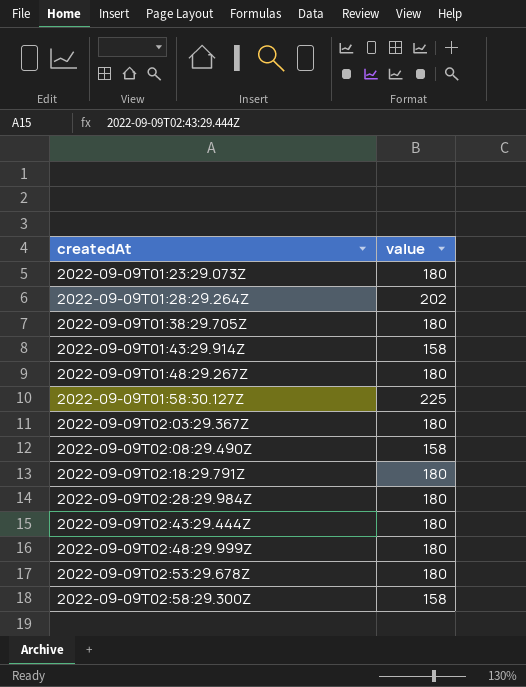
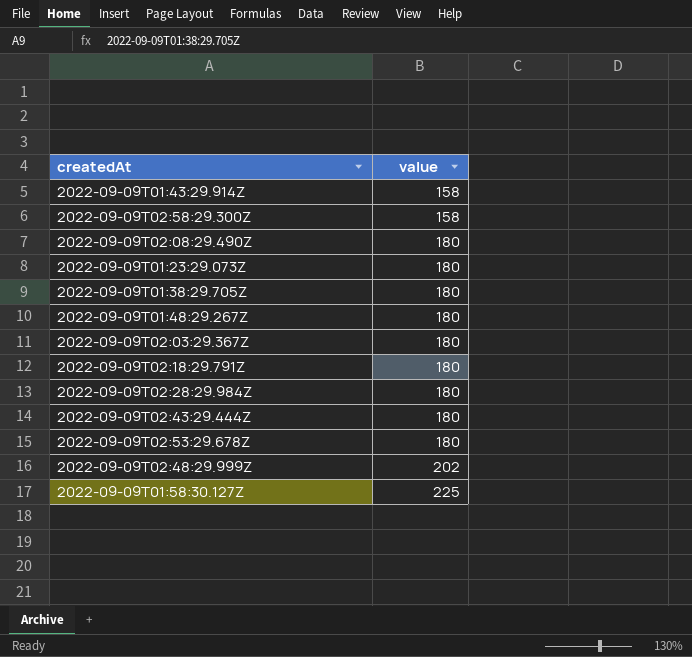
row order: createdAt ascending -> value ascending
row 2022-09-09T01:28:29.264Z: 202 -> none
2022-09-09T02:08:29.490Z | value: 158 -> 180
2022-09-09T02:48:29.999Z | value: 180 -> 202

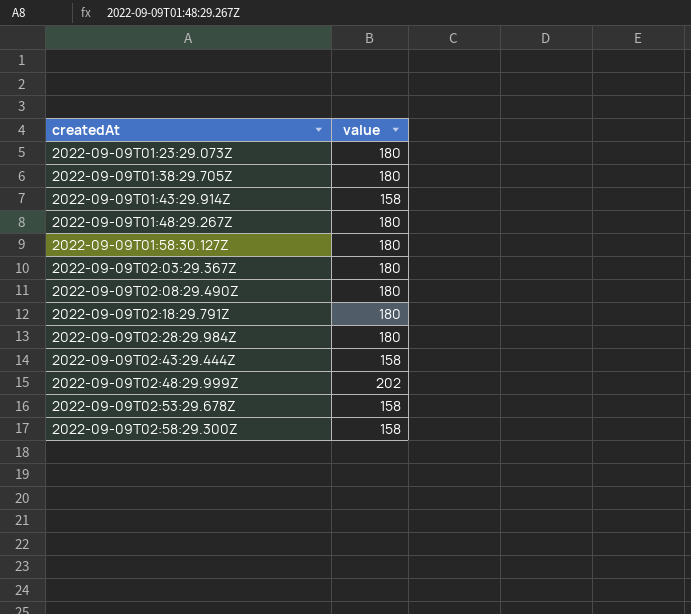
row order: value ascending -> createdAt ascending
2022-09-09T01:58:30.127Z | value: 225 -> 180
2022-09-09T02:43:29.444Z | value: 180 -> 158
2022-09-09T02:53:29.678Z | value: 180 -> 158

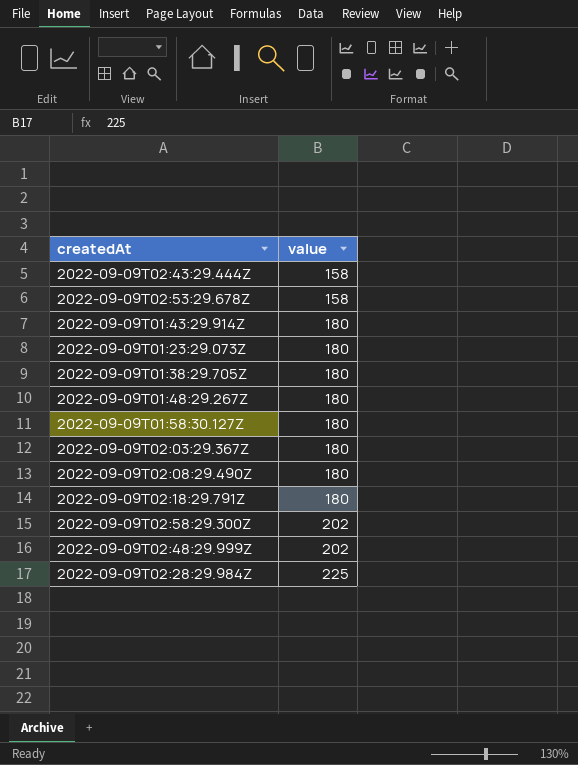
row order: createdAt ascending -> value ascending
2022-09-09T01:43:29.914Z | value: 158 -> 180
2022-09-09T02:58:29.300Z | value: 158 -> 202
2022-09-09T02:28:29.984Z | value: 180 -> 225

